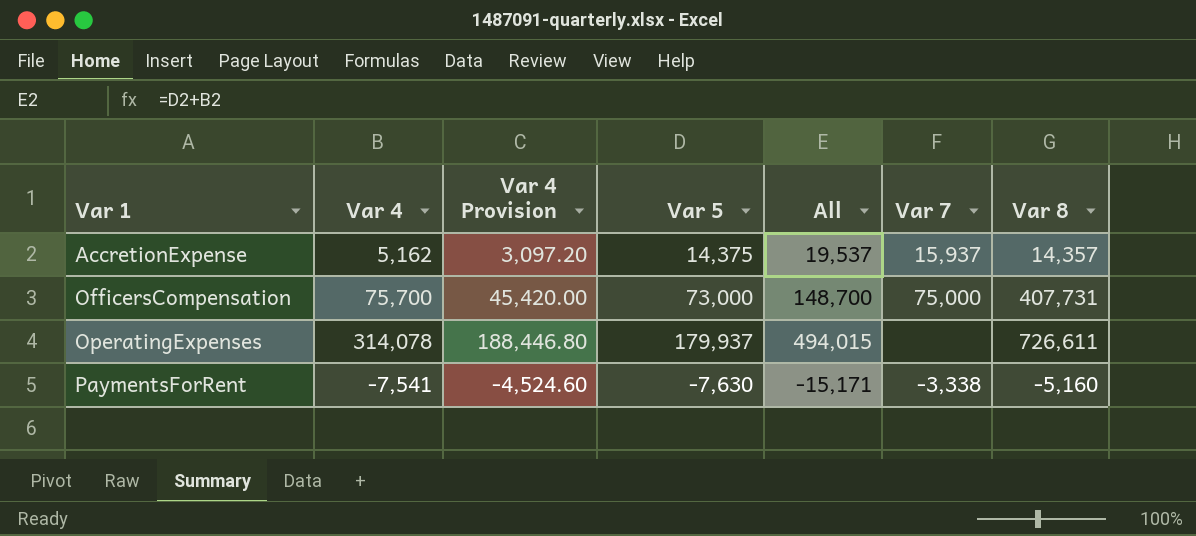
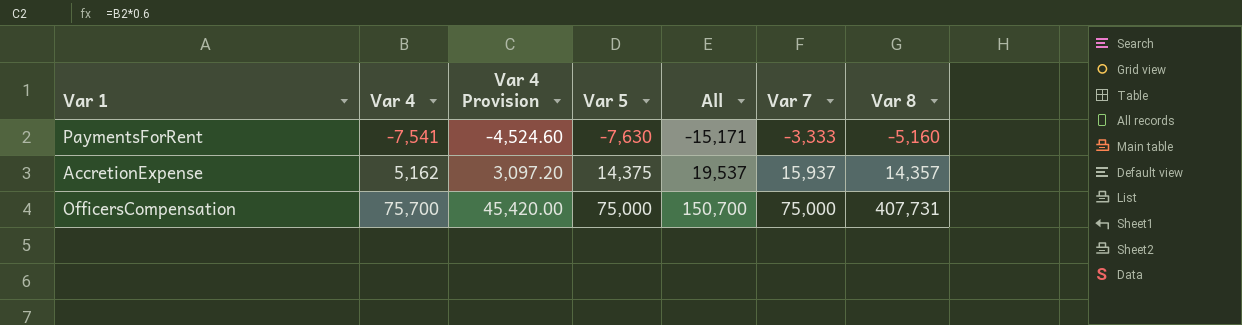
row order: Var 1 ascending -> Var 4 ascending
row OperatingExpenses: 314,078 | 188,446.80 | 179,937 | 494,015 | none | 726,611 -> none
PaymentsForRent | Var 7: -3,338 -> -3,333
OfficersCompensation | Var 5: 73,000 -> 75,000
OfficersCompensation | All: 148,700 -> 150,700

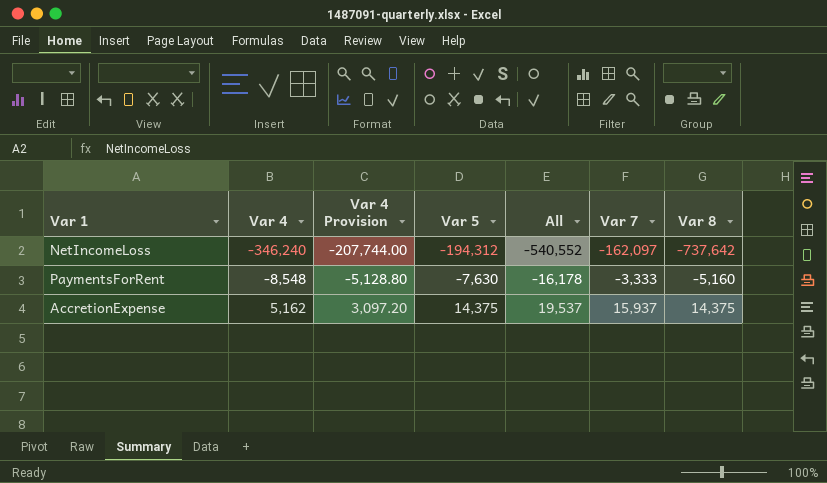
row OfficersCompensation: 75,700 | 45,420.00 | 75,000 | 150,700 | 75,000 | 407,731 -> none
row NetIncomeLoss: none -> -346,240 | -207,744.00 | -194,312 | -540,552 | -162,097 | -737,642
PaymentsForRent | Var 4: -7,541 -> -8,548
PaymentsForRent | Var 4 Provision: -4,524.60 -> -5,128.80
PaymentsForRent | All: -15,171 -> -16,178
AccretionExpense | Var 8: 14,357 -> 14,375

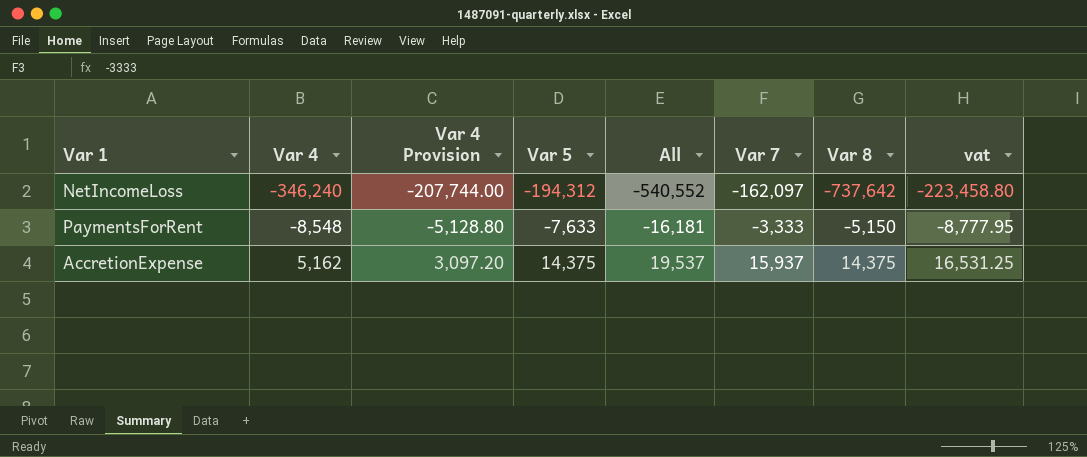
column vat | formula: none -> [Var 5] * 1.15
PaymentsForRent | Var 5: -7,630 -> -7,633
PaymentsForRent | All: -16,178 -> -16,181
PaymentsForRent | Var 8: -5,160 -> -5,150

